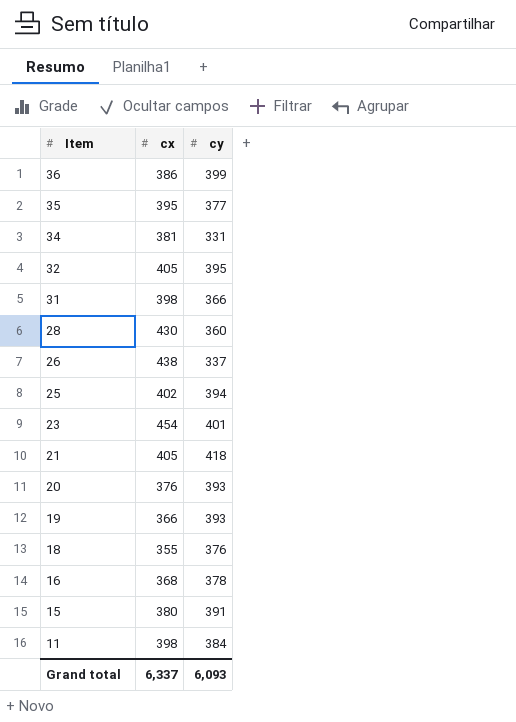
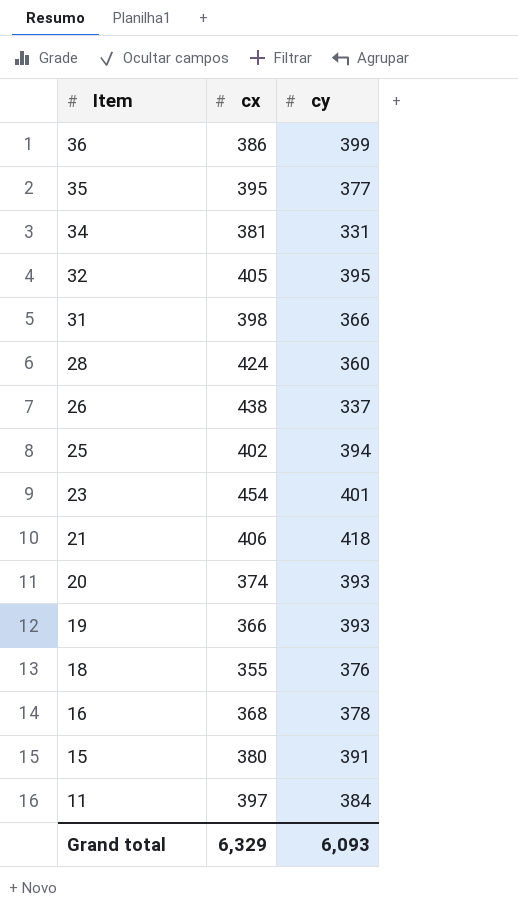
28 | cx: 430 -> 424
21 | cx: 405 -> 406
20 | cx: 376 -> 374
11 | cx: 398 -> 397
Grand total | cx: 6,337 -> 6,329

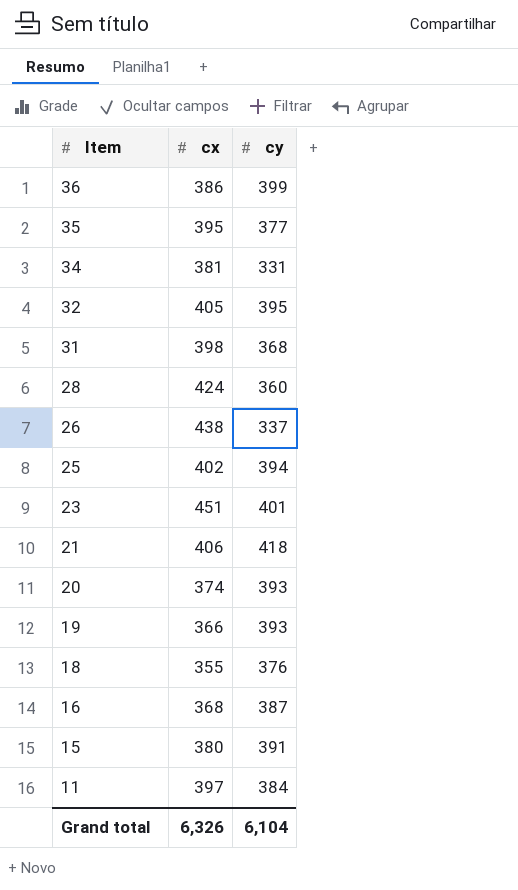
31 | cy: 366 -> 368
23 | cx: 454 -> 451
16 | cy: 378 -> 387
Grand total | cx: 6,329 -> 6,326
Grand total | cy: 6,093 -> 6,104

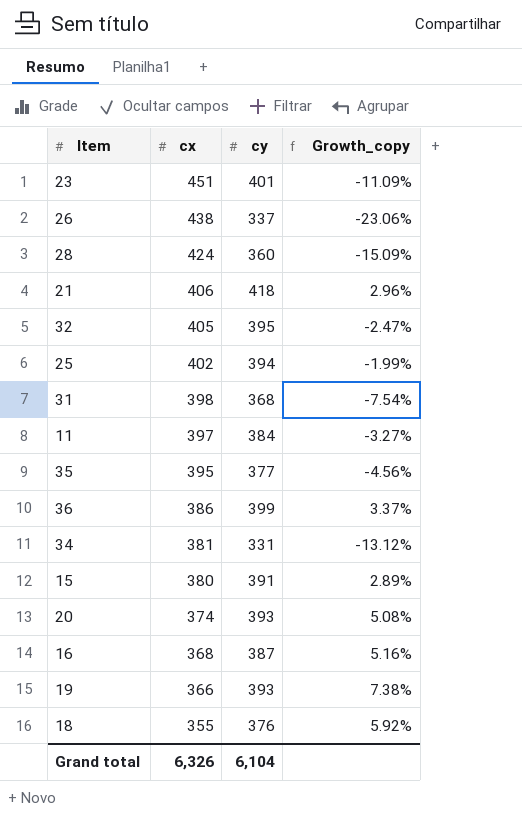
row order: Item descending -> cx descending
column Growth_copy | formula: none -> ([cy] - [cx]) / [cx]

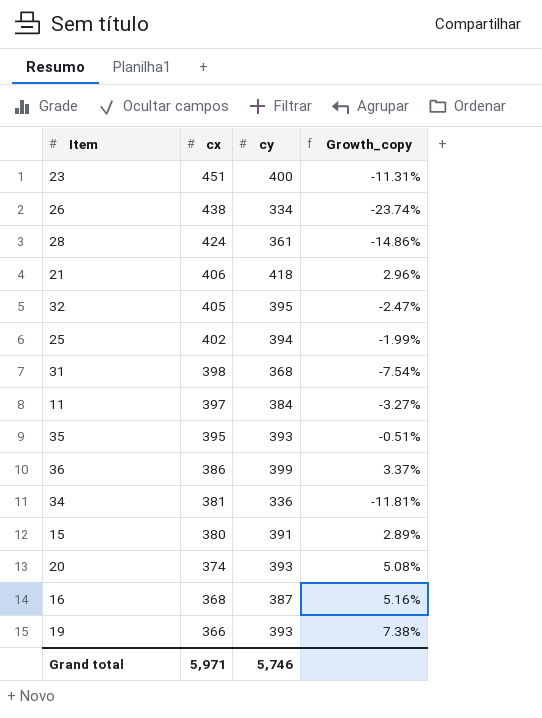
row 18: 355 | 376 | 5.92% -> none
23 | cy: 401 -> 400
23 | Growth_copy: -11.09% -> -11.31%
26 | cy: 337 -> 334
26 | Growth_copy: -23.06% -> -23.74%
28 | cy: 360 -> 361
28 | Growth_copy: -15.09% -> -14.86%
35 | cy: 377 -> 393
35 | Growth_copy: -4.56% -> -0.51%
34 | cy: 331 -> 336
34 | Growth_copy: -13.12% -> -11.81%
Grand total | cx: 6,326 -> 5,971
Grand total | cy: 6,104 -> 5,746

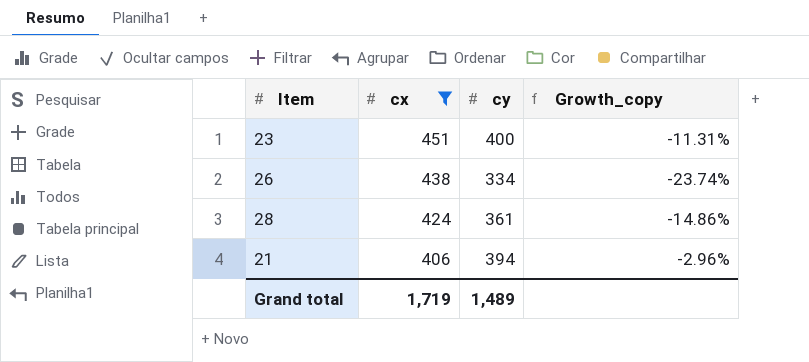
filter: none -> cx >= 406
21 | cy: 418 -> 394
21 | Growth_copy: 2.96% -> -2.96%
Grand total | cx: 5,971 -> 1,719
Grand total | cy: 5,746 -> 1,489

